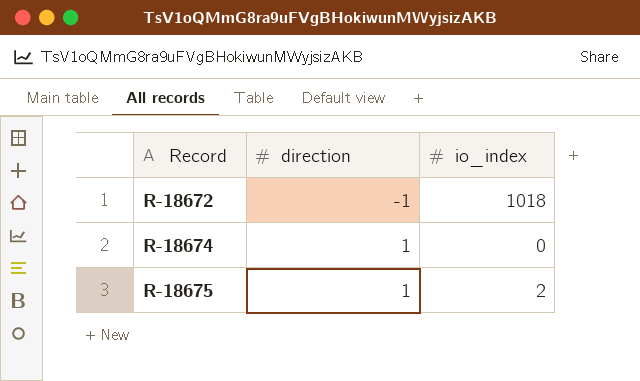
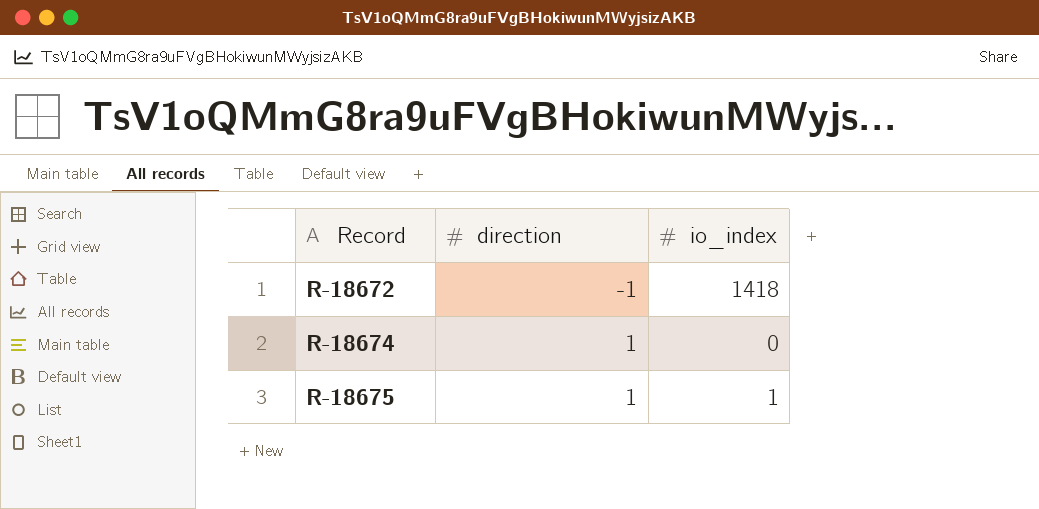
R-18672 | io_index: 1018 -> 1418
R-18675 | io_index: 2 -> 1

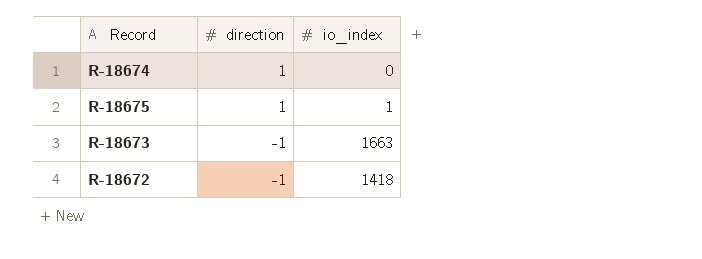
row order: Record ascending -> direction descending
row R-18673: none -> -1 | 1663

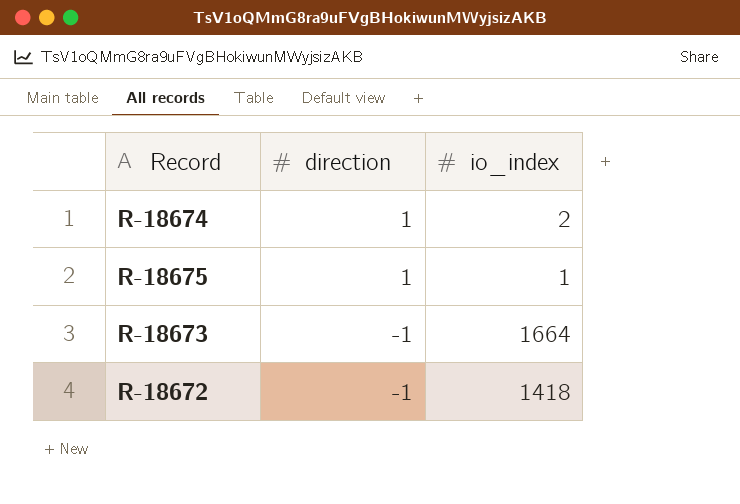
R-18674 | io_index: 0 -> 2
R-18673 | io_index: 1663 -> 1664

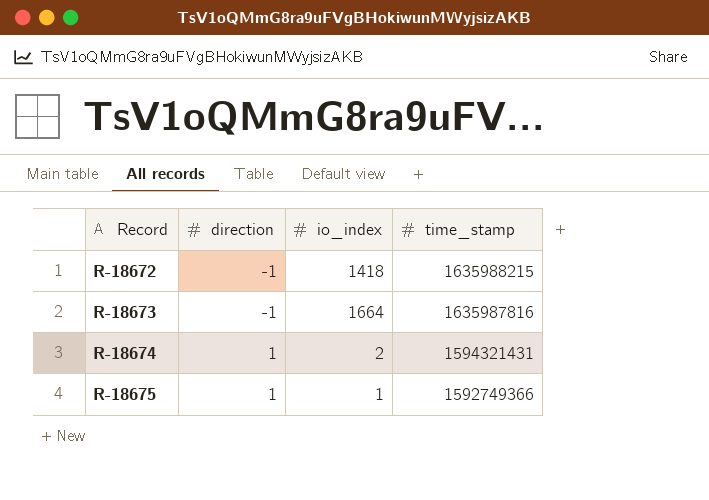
row order: direction descending -> Record ascending
column time_stamp | position: none -> 4

